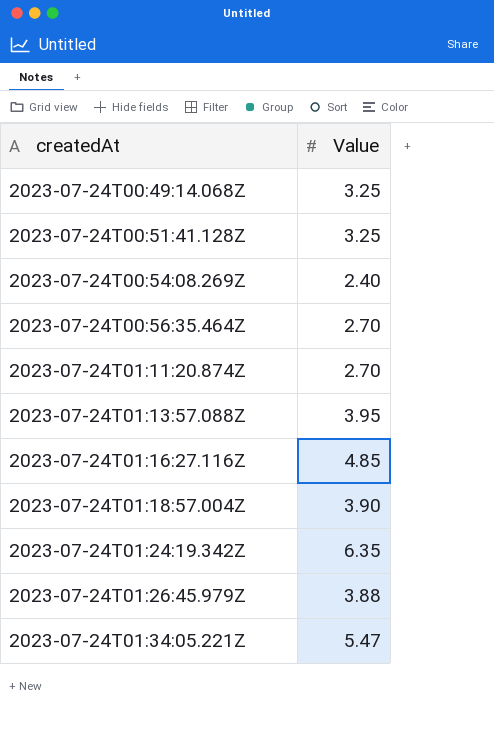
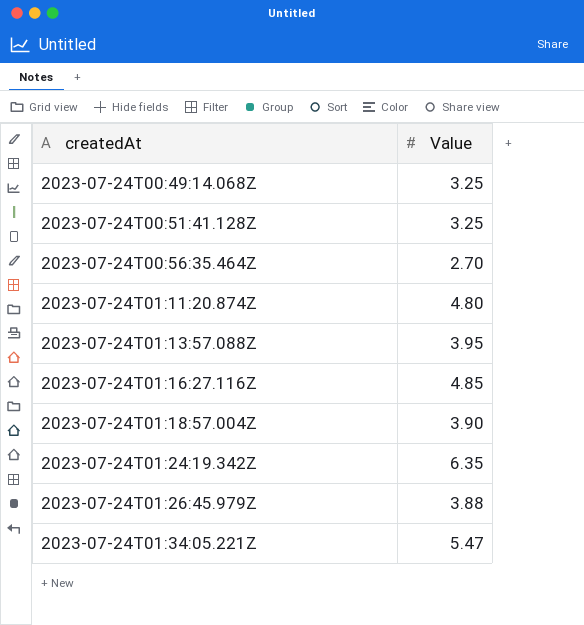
row 2023-07-24T00:54:08.269Z: 2.40 -> none
2023-07-24T01:11:20.874Z | Value: 2.70 -> 4.80

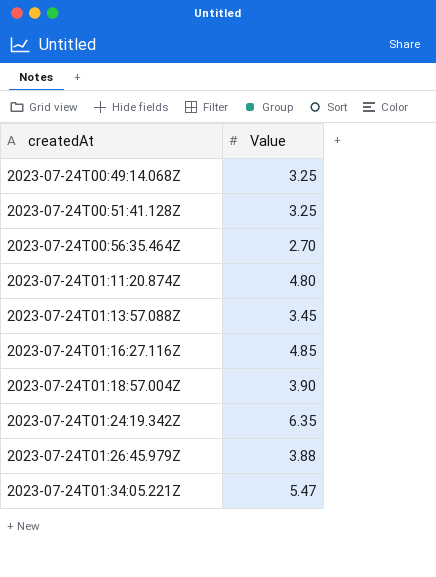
2023-07-24T01:13:57.088Z | Value: 3.95 -> 3.45

